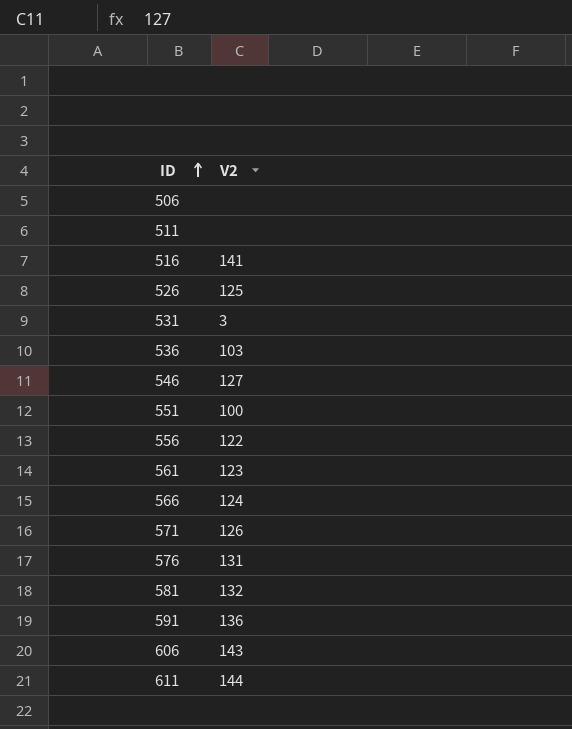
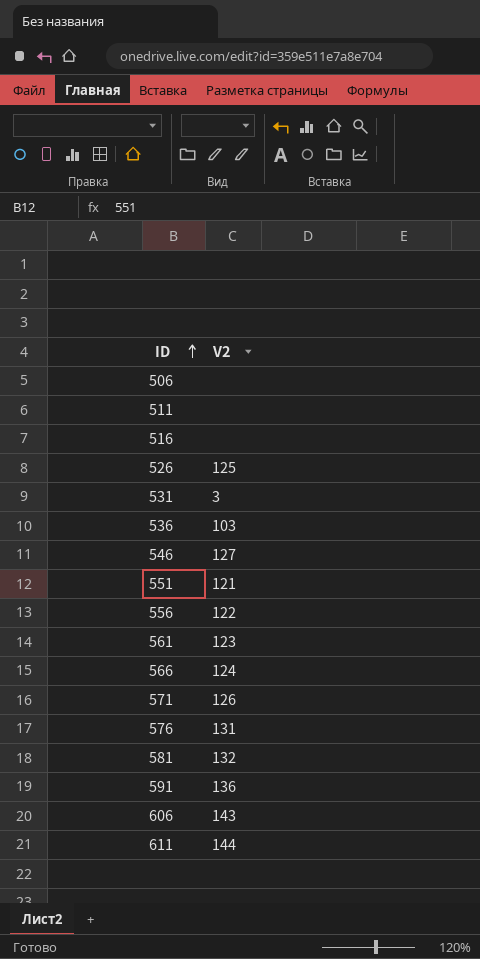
516 | V2: 141 -> none
551 | V2: 100 -> 121

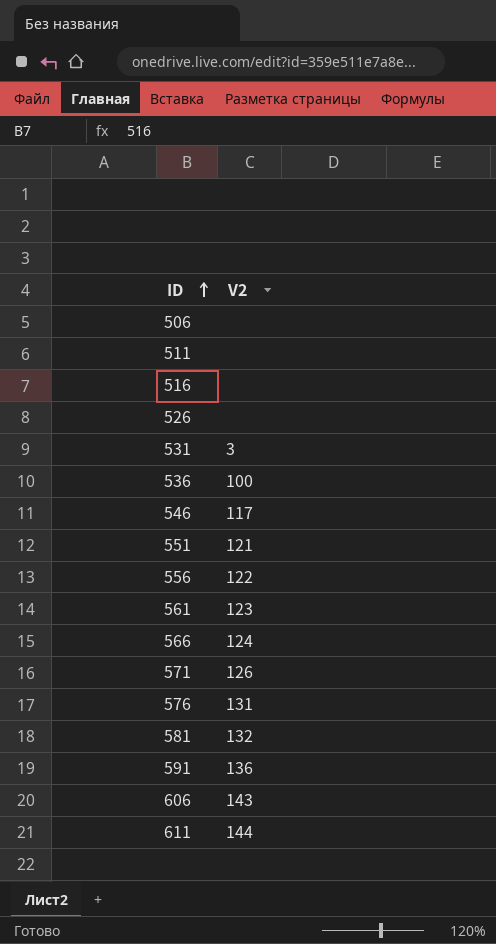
526 | V2: 125 -> none
536 | V2: 103 -> 100
546 | V2: 127 -> 117

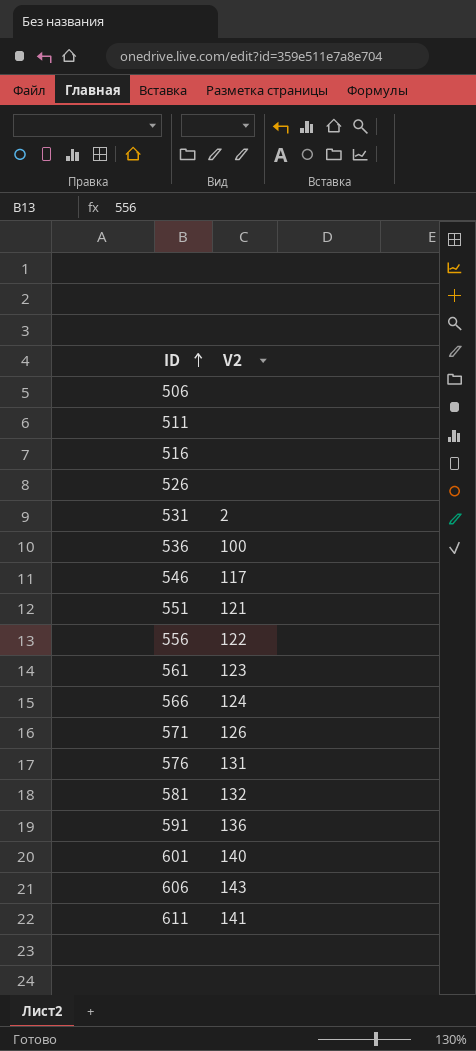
531 | V2: 3 -> 2
row 601: none -> 140
611 | V2: 144 -> 141

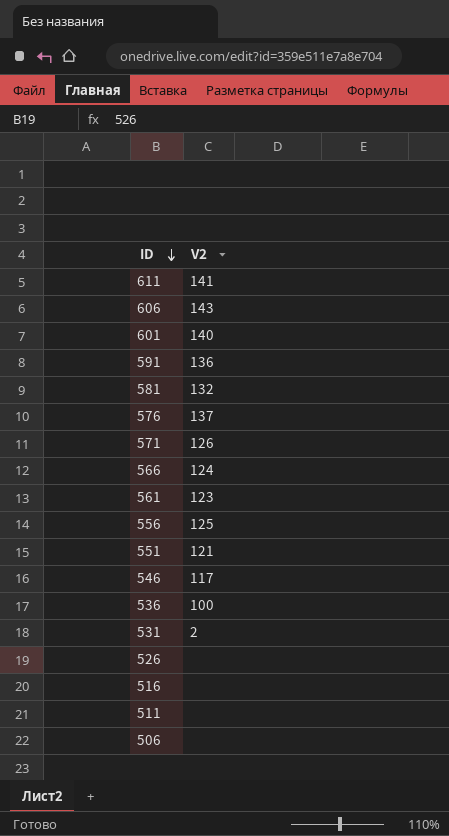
row order: ID ascending -> ID descending
576 | V2: 131 -> 137
556 | V2: 122 -> 125

